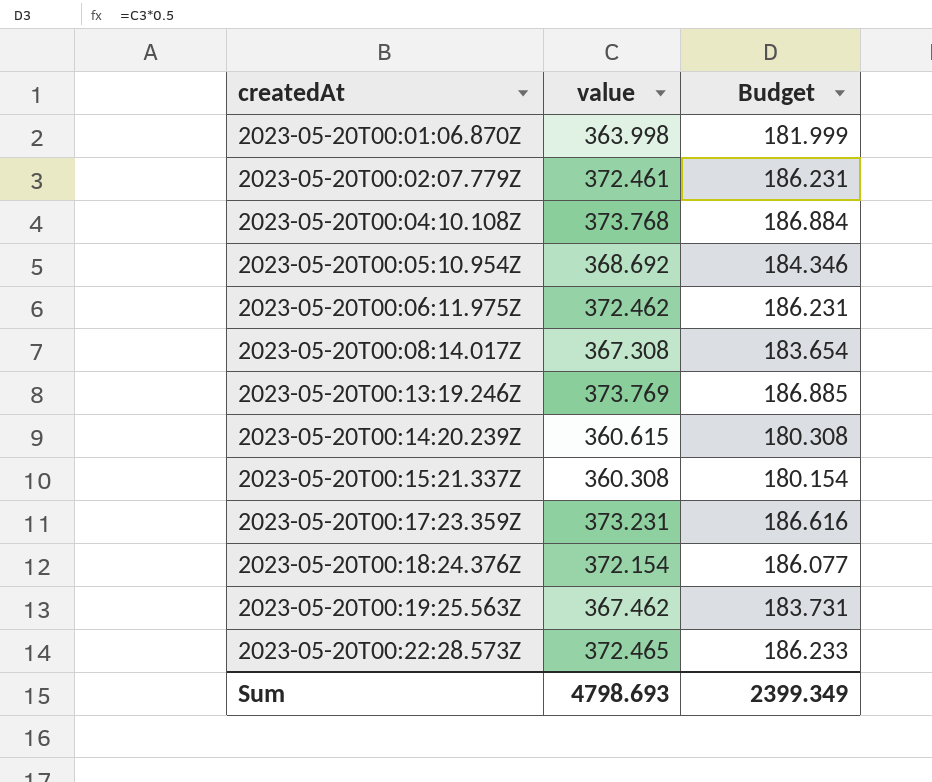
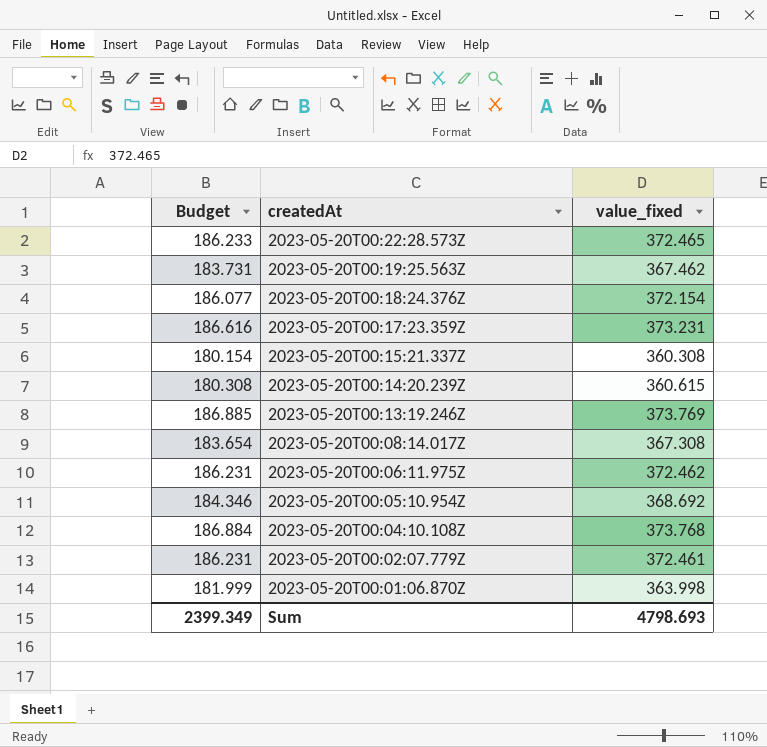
row order: createdAt ascending -> createdAt descending
column Budget | position: 3 -> 1
column name: value -> value_fixed

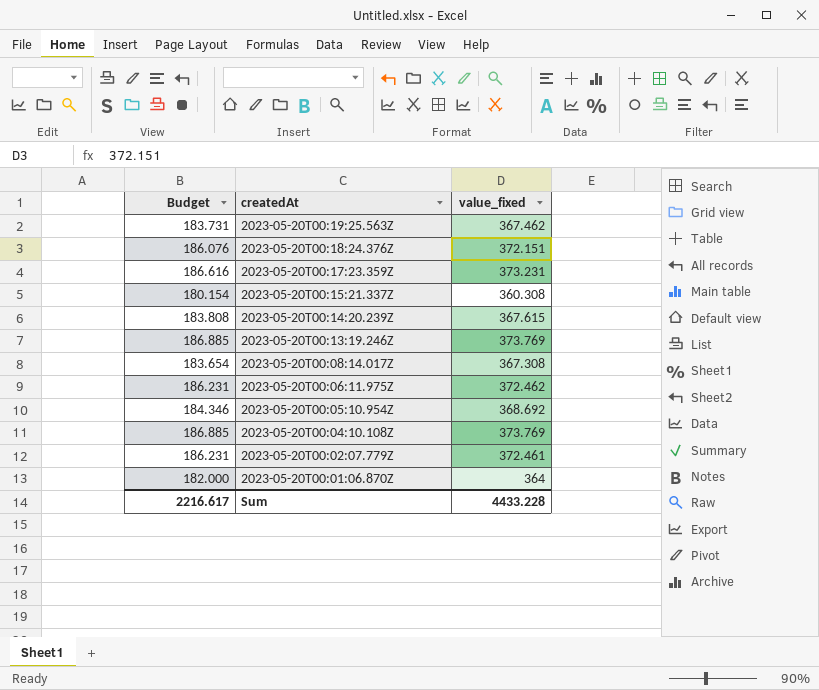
row 2023-05-20T00:22:28.573Z: 186.233 | 372.465 -> none
2023-05-20T00:18:24.376Z | Budget: 186.077 -> 186.076
2023-05-20T00:18:24.376Z | value_fixed: 372.154 -> 372.151
2023-05-20T00:14:20.239Z | Budget: 180.308 -> 183.808
2023-05-20T00:14:20.239Z | value_fixed: 360.615 -> 367.615
2023-05-20T00:04:10.108Z | Budget: 186.884 -> 186.885
2023-05-20T00:04:10.108Z | value_fixed: 373.768 -> 373.769
2023-05-20T00:01:06.870Z | Budget: 181.999 -> 182.000
2023-05-20T00:01:06.870Z | value_fixed: 363.998 -> 364
Sum | Budget: 2399.349 -> 2216.617
Sum | value_fixed: 4798.693 -> 4433.228

